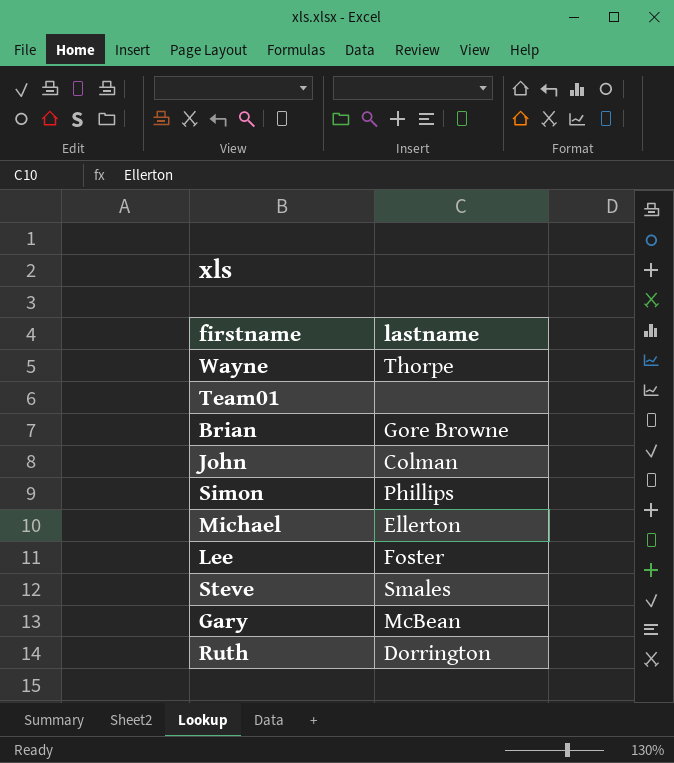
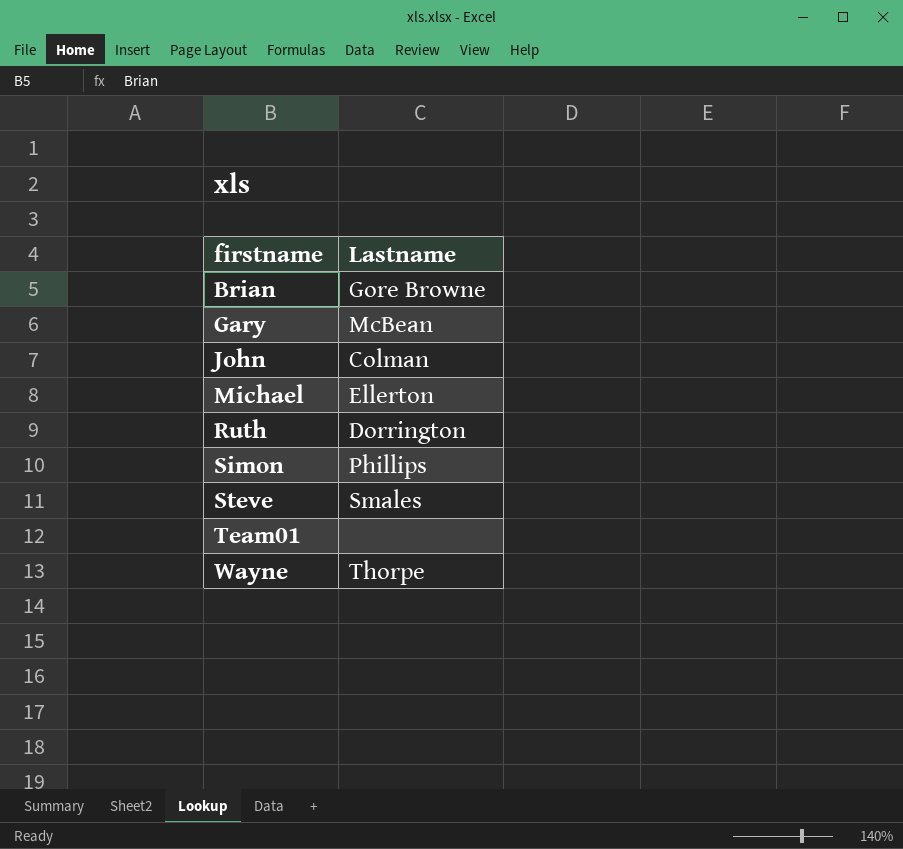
row order: none -> firstname ascending
column name: lastname -> Lastname
row Lee: Foster -> none

